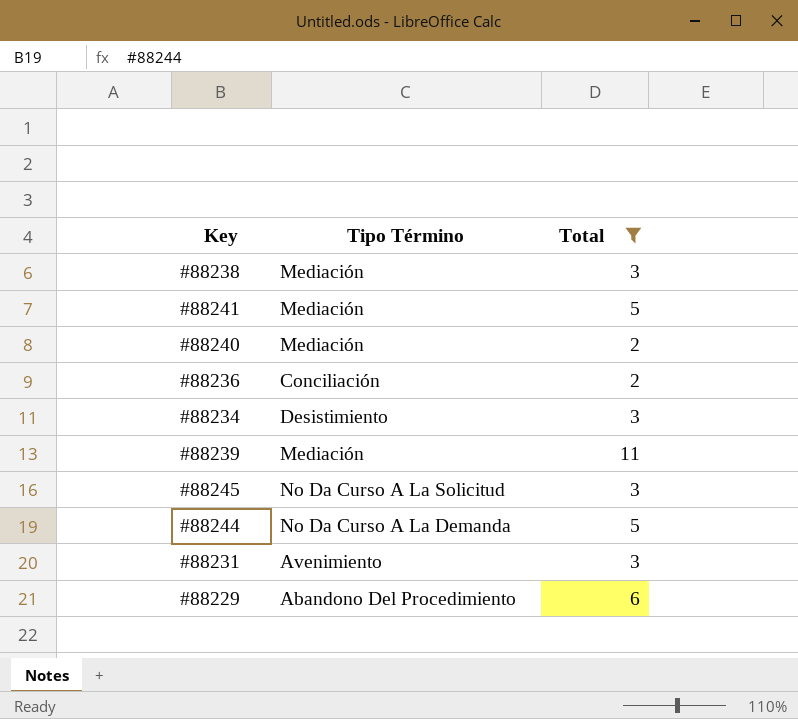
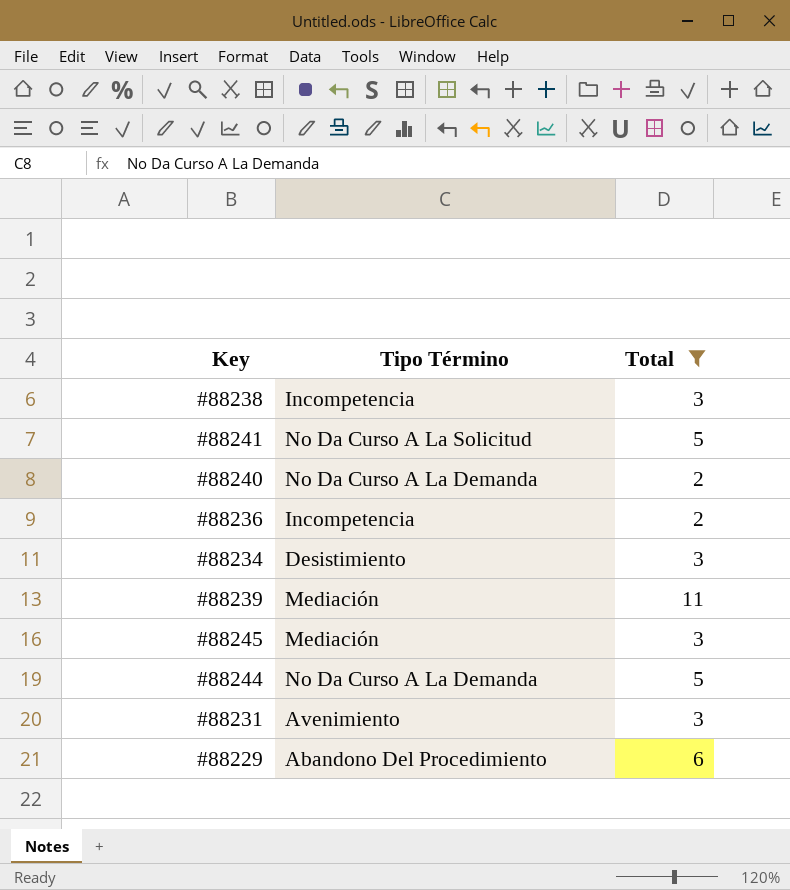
#88238 | Tipo Término: Mediación -> Incompetencia
#88241 | Tipo Término: Mediación -> No Da Curso A La Solicitud
#88240 | Tipo Término: Mediación -> No Da Curso A La Demanda
#88236 | Tipo Término: Conciliación -> Incompetencia
#88245 | Tipo Término: No Da Curso A La Solicitud -> Mediación

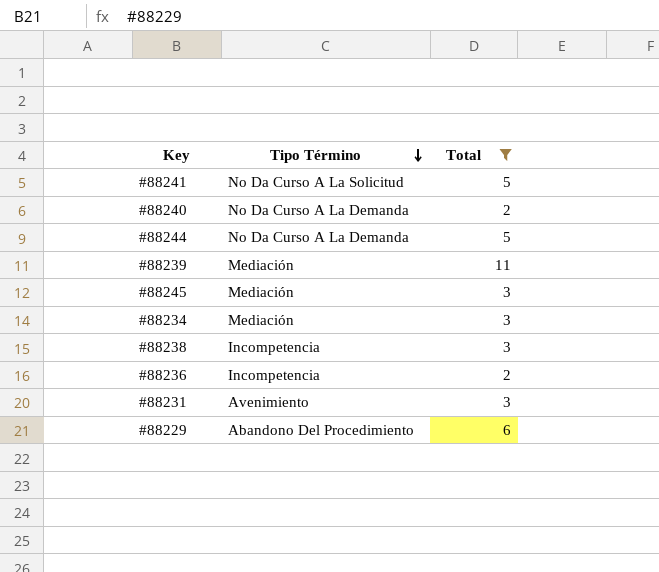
row order: none -> Tipo Término descending
#88234 | Tipo Término: Desistimiento -> Mediación

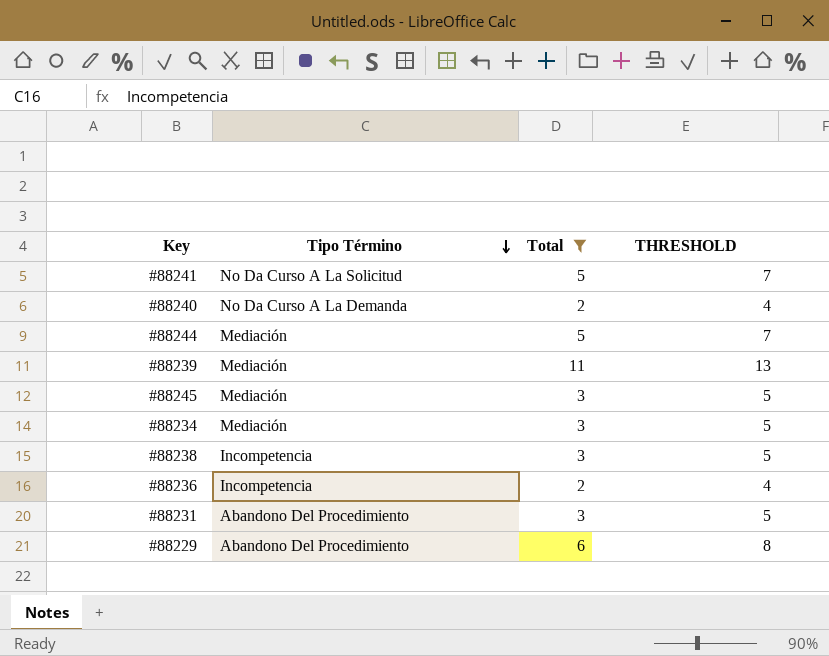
column THRESHOLD | formula: none -> [Total] + 2
#88244 | Tipo Término: No Da Curso A La Demanda -> Mediación
#88231 | Tipo Término: Avenimiento -> Abandono Del Procedimiento

